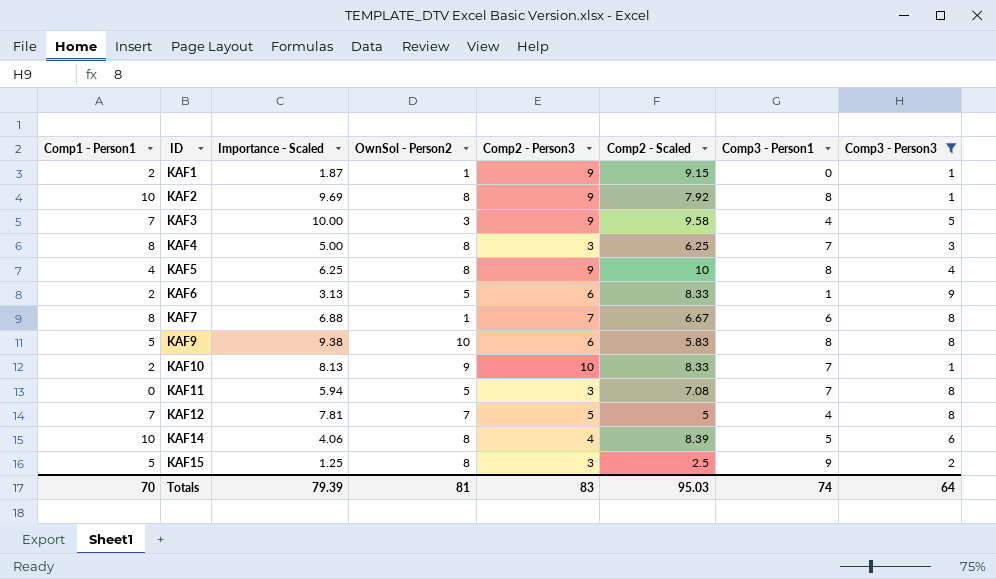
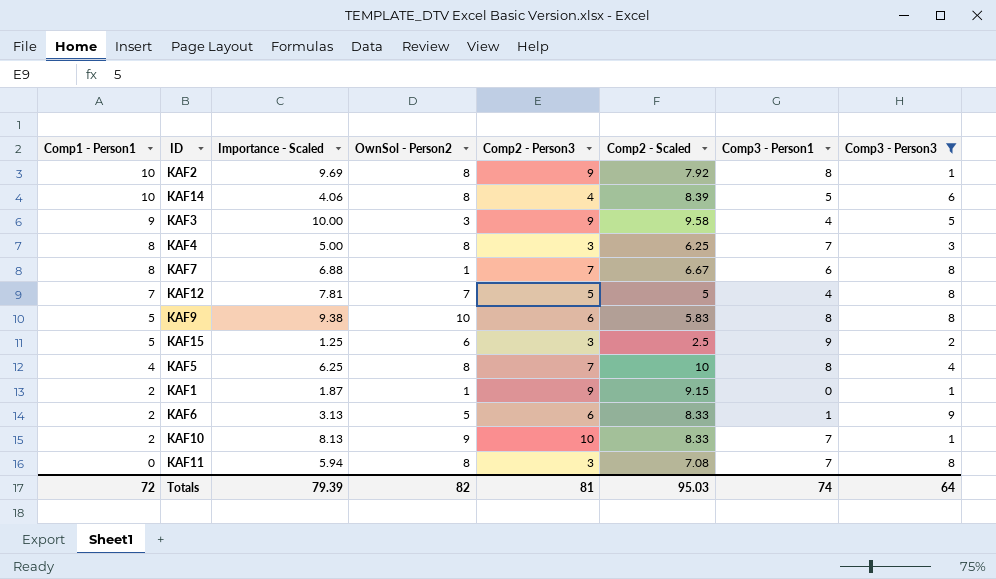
row order: ID ascending -> Comp1 - Person1 descending
KAF3 | Comp1 - Person1: 7 -> 9
KAF15 | OwnSol - Person2: 8 -> 6
KAF5 | Comp2 - Person3: 9 -> 7
KAF11 | OwnSol - Person2: 5 -> 8
Totals | Comp1 - Person1: 70 -> 72
Totals | OwnSol - Person2: 81 -> 82
Totals | Comp2 - Person3: 83 -> 81

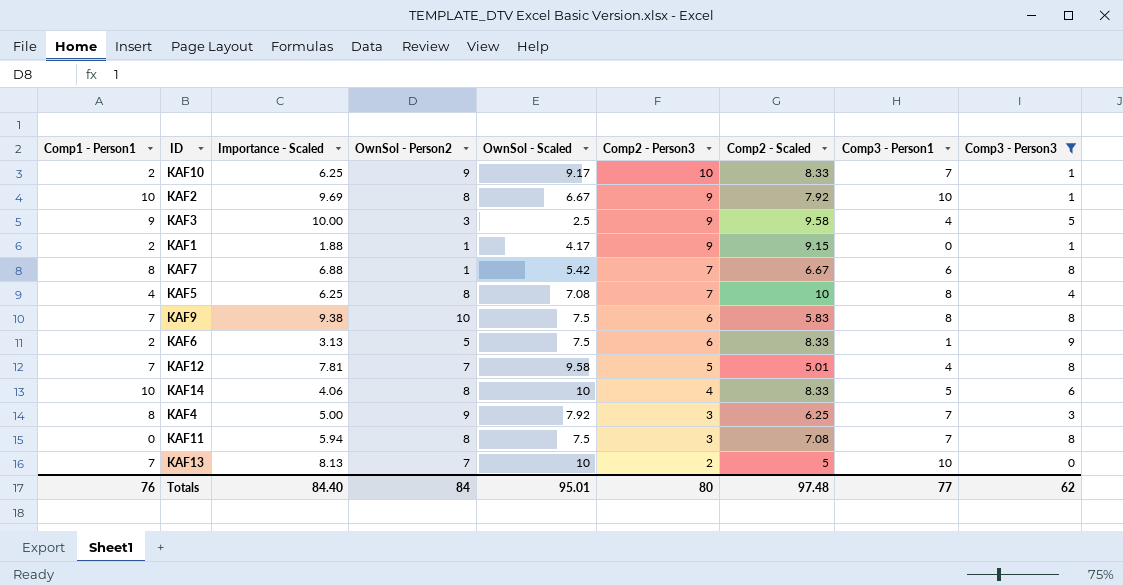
row order: Comp1 - Person1 descending -> Comp2 - Person3 descending
column OwnSol - Scaled | position: none -> 5
row KAF15: 5 | 1.25 | 6 | 3 | 2.5 | 9 | 2 -> none
KAF10 | Importance - Scaled: 8.13 -> 6.25
KAF2 | Comp3 - Person1: 8 -> 10
KAF1 | Importance - Scaled: 1.87 -> 1.88
KAF9 | Comp1 - Person1: 5 -> 7
KAF12 | Comp2 - Scaled: 5 -> 5.01
KAF14 | Comp2 - Scaled: 8.39 -> 8.33
KAF4 | OwnSol - Person2: 8 -> 9
row KAF13: none -> 7 | 8.13 | 7 | 10 | 2 | 5 | 10 | 0
Totals | Comp1 - Person1: 72 -> 76
Totals | Importance - Scaled: 79.39 -> 84.40
Totals | OwnSol - Person2: 82 -> 84
Totals | Comp2 - Person3: 81 -> 80
Totals | Comp2 - Scaled: 95.03 -> 97.48
Totals | Comp3 - Person1: 74 -> 77
Totals | Comp3 - Person3: 64 -> 62

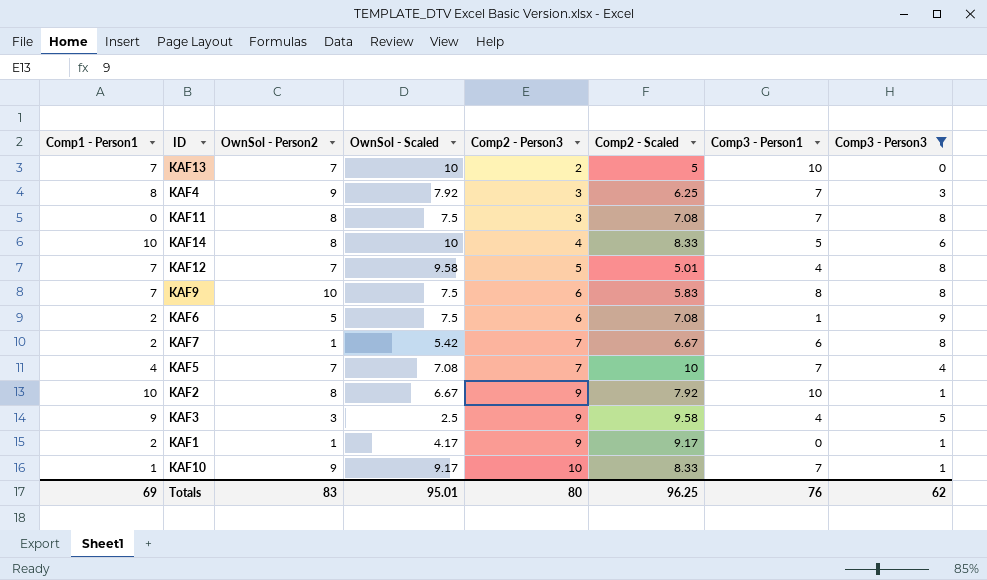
row order: Comp2 - Person3 descending -> Comp2 - Person3 ascending
column Importance - Scaled | position: 3 -> none
KAF6 | Comp2 - Scaled: 8.33 -> 7.08
KAF7 | Comp1 - Person1: 8 -> 2
KAF5 | OwnSol - Person2: 8 -> 7
KAF5 | Comp3 - Person1: 8 -> 7
KAF1 | Comp2 - Scaled: 9.15 -> 9.17
KAF10 | Comp1 - Person1: 2 -> 1
Totals | Comp1 - Person1: 76 -> 69
Totals | OwnSol - Person2: 84 -> 83
Totals | Comp2 - Scaled: 97.48 -> 96.25
Totals | Comp3 - Person1: 77 -> 76

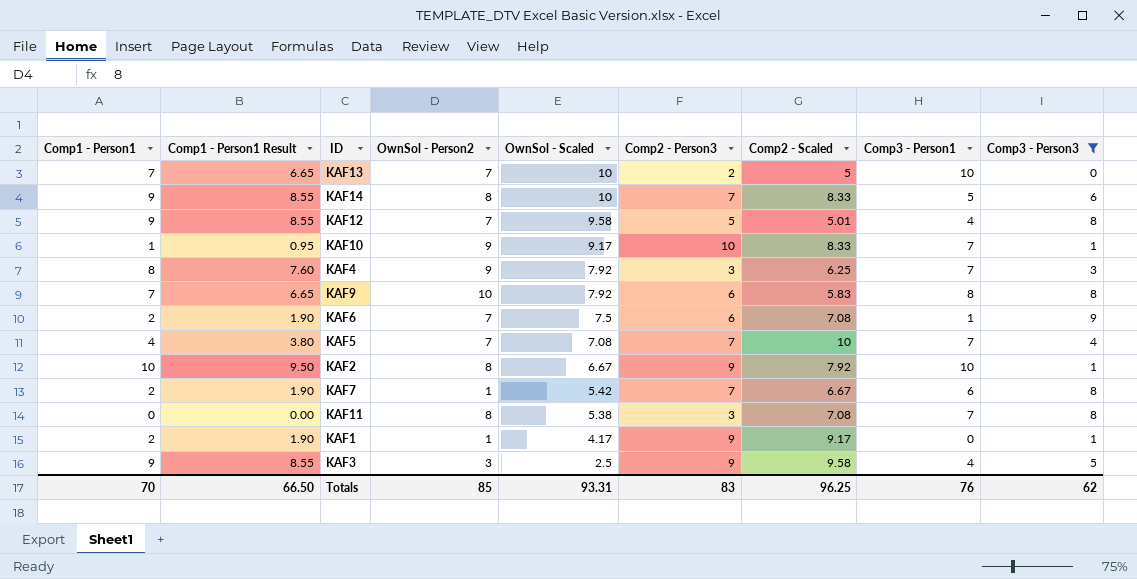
row order: Comp2 - Person3 ascending -> OwnSol - Scaled descending
column Comp1 - Person1 Result | formula: none -> [Comp1 - Person1] * 0.95
KAF14 | Comp1 - Person1: 10 -> 9
KAF14 | Comp2 - Person3: 4 -> 7
KAF12 | Comp1 - Person1: 7 -> 9
KAF9 | OwnSol - Scaled: 7.5 -> 7.92
KAF6 | OwnSol - Person2: 5 -> 7
KAF11 | OwnSol - Scaled: 7.5 -> 5.38
Totals | Comp1 - Person1: 69 -> 70
Totals | OwnSol - Person2: 83 -> 85
Totals | OwnSol - Scaled: 95.01 -> 93.31
Totals | Comp2 - Person3: 80 -> 83

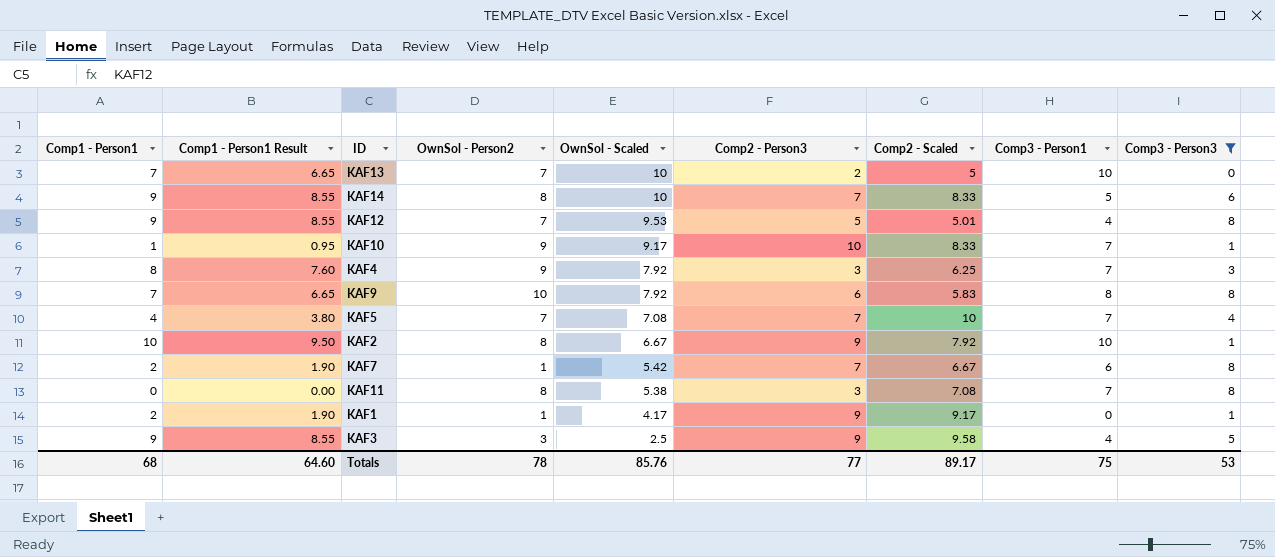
row KAF6: 2 | 1.90 | 7 | 7.5 | 6 | 7.08 | 1 | 9 -> none
KAF12 | OwnSol - Scaled: 9.58 -> 9.53
Totals | Comp1 - Person1: 70 -> 68
Totals | Comp1 - Person1 Result: 66.50 -> 64.60
Totals | OwnSol - Person2: 85 -> 78
Totals | OwnSol - Scaled: 93.31 -> 85.76
Totals | Comp2 - Person3: 83 -> 77
Totals | Comp2 - Scaled: 96.25 -> 89.17
Totals | Comp3 - Person1: 76 -> 75
Totals | Comp3 - Person3: 62 -> 53

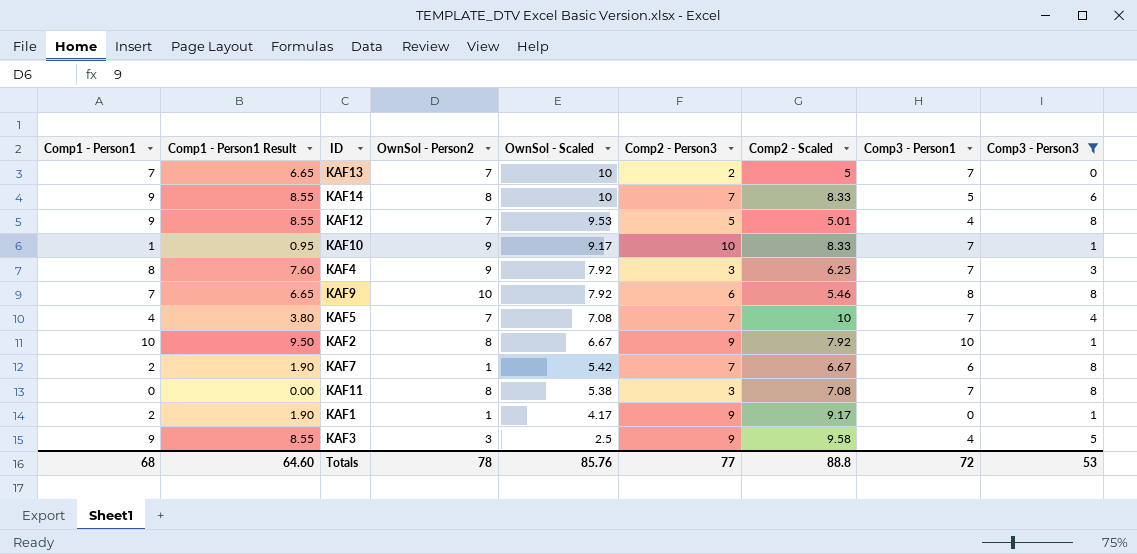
KAF13 | Comp3 - Person1: 10 -> 7
KAF9 | Comp2 - Scaled: 5.83 -> 5.46
Totals | Comp2 - Scaled: 89.17 -> 88.8
Totals | Comp3 - Person1: 75 -> 72

